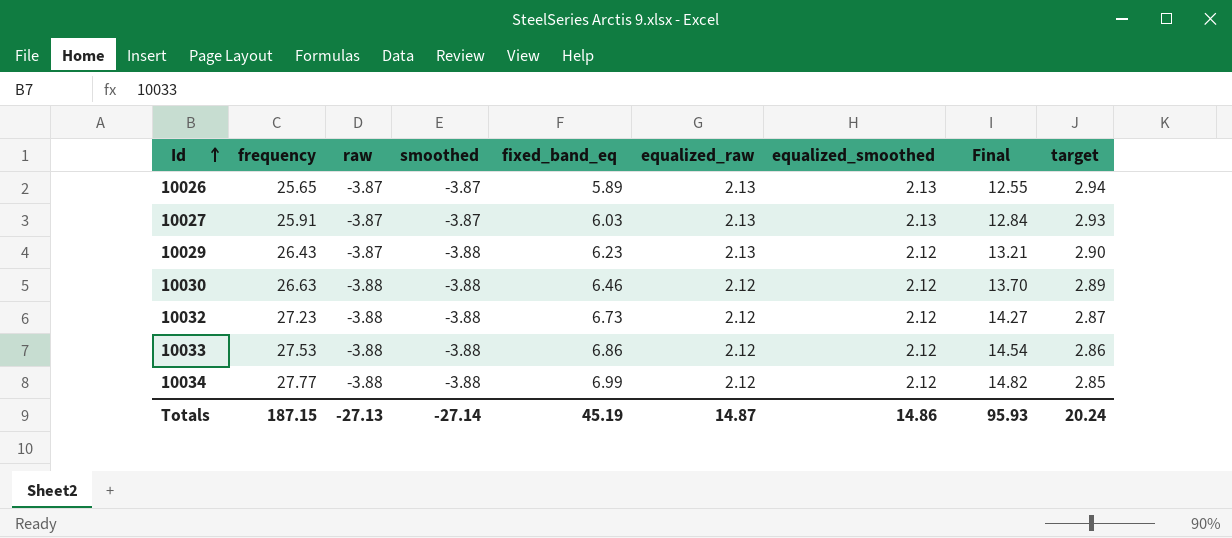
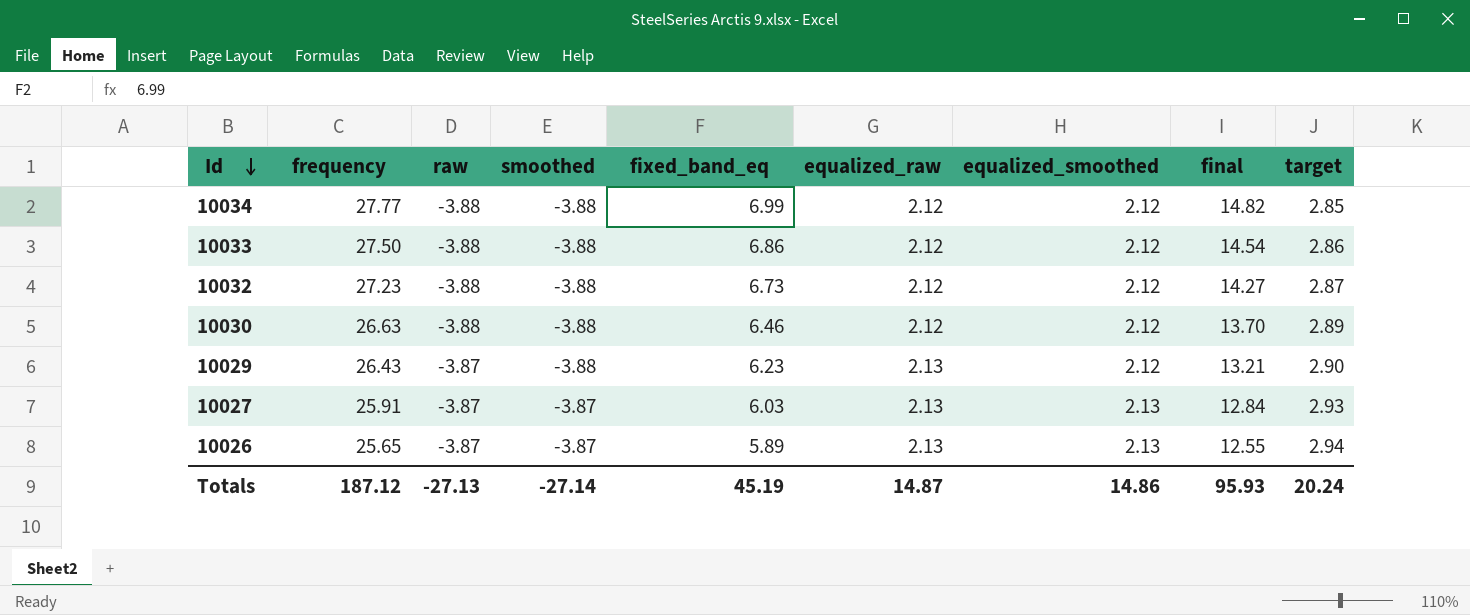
row order: Id ascending -> Id descending
column name: Final -> final
10033 | frequency: 27.53 -> 27.50
Totals | frequency: 187.15 -> 187.12

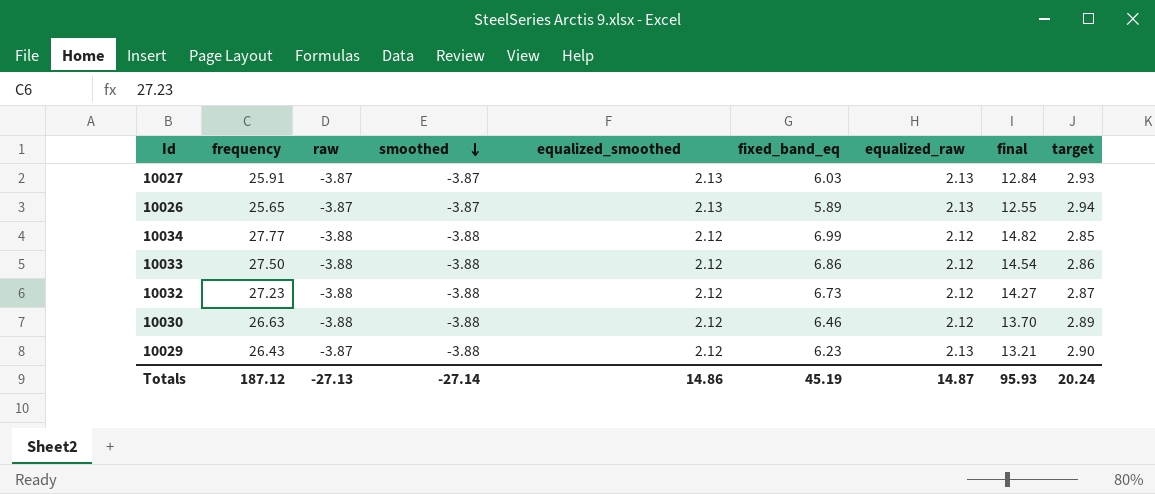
row order: Id descending -> smoothed descending
column equalized_smoothed | position: 7 -> 5

